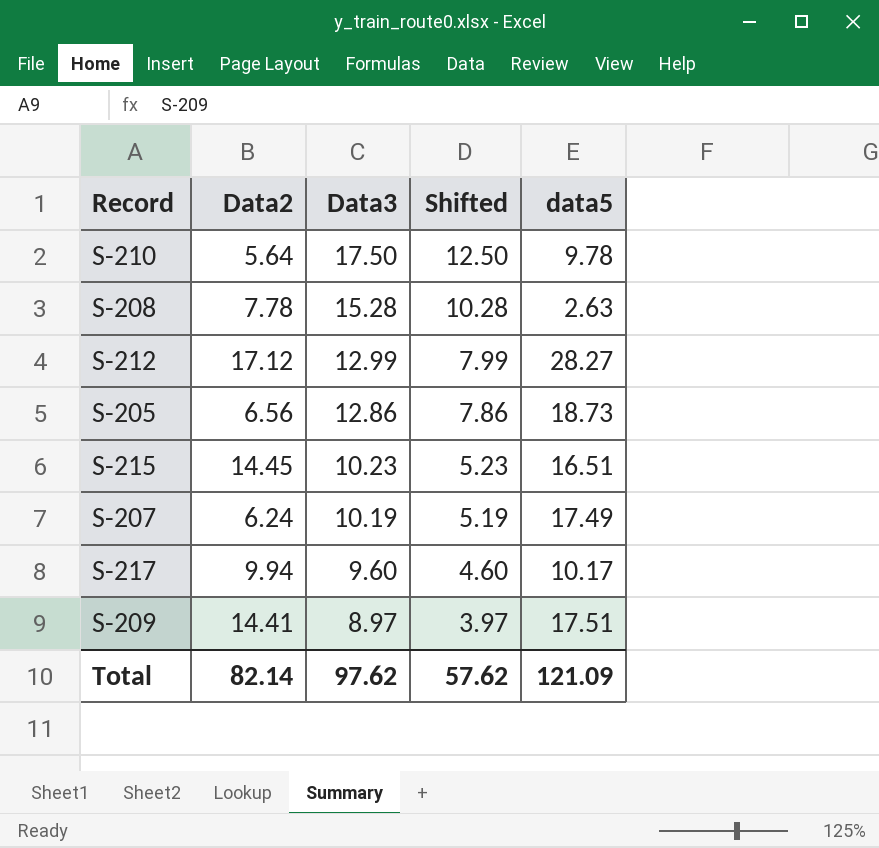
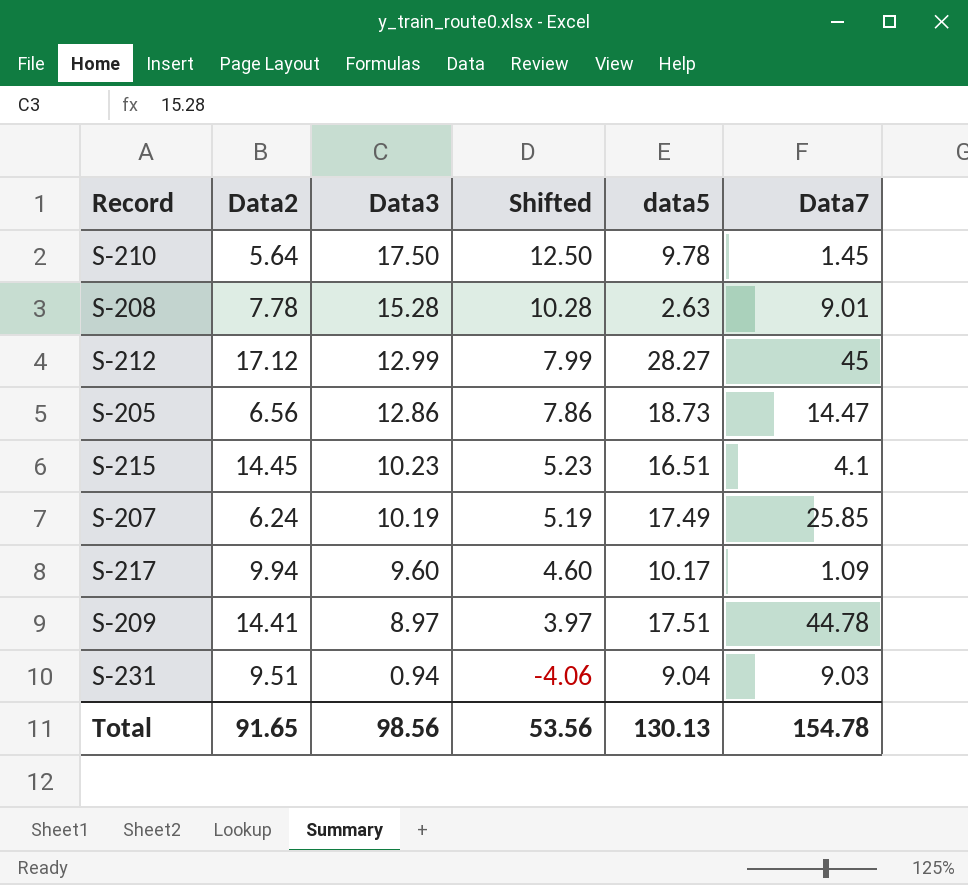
column Data7 | position: none -> 6
row S-231: none -> 9.51 | 0.94 | -4.06 | 9.04 | 9.03
Total | Data2: 82.14 -> 91.65
Total | Data3: 97.62 -> 98.56
Total | Shifted: 57.62 -> 53.56
Total | data5: 121.09 -> 130.13

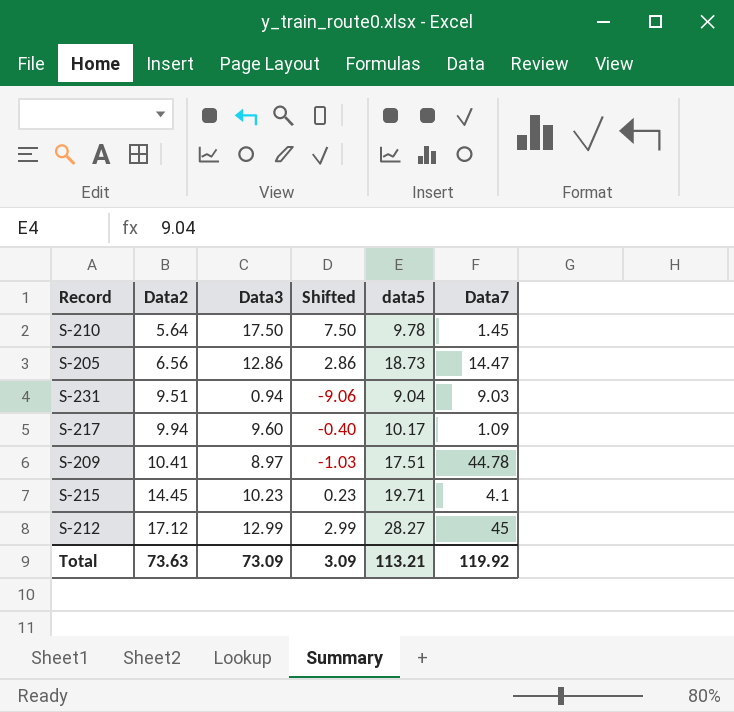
row order: Data3 descending -> Data2 ascending
column Shifted | formula: [Data3] - 5 -> [Data3] - 10
row S-208: 7.78 | 15.28 | 10.28 | 2.63 | 9.01 -> none
row S-207: 6.24 | 10.19 | 5.19 | 17.49 | 25.85 -> none
S-209 | Data2: 14.41 -> 10.41
S-215 | data5: 16.51 -> 19.71
Total | Data2: 91.65 -> 73.63
Total | Data3: 98.56 -> 73.09
Total | Shifted: 53.56 -> 3.09
Total | data5: 130.13 -> 113.21
Total | Data7: 154.78 -> 119.92

